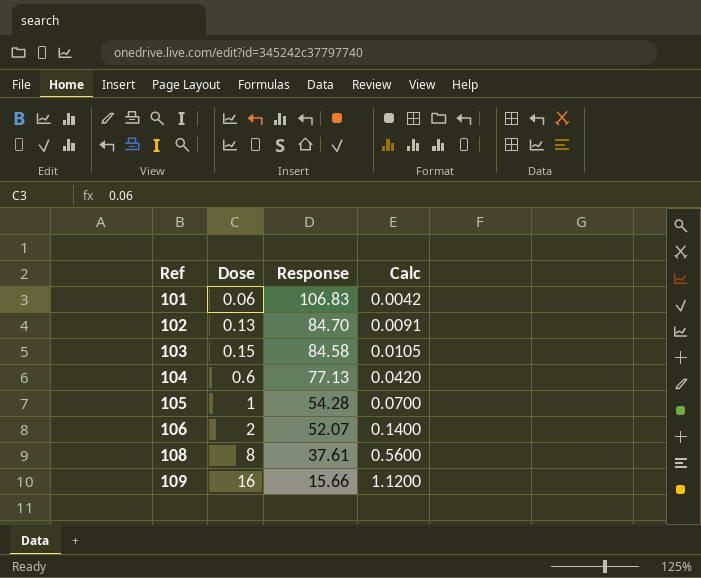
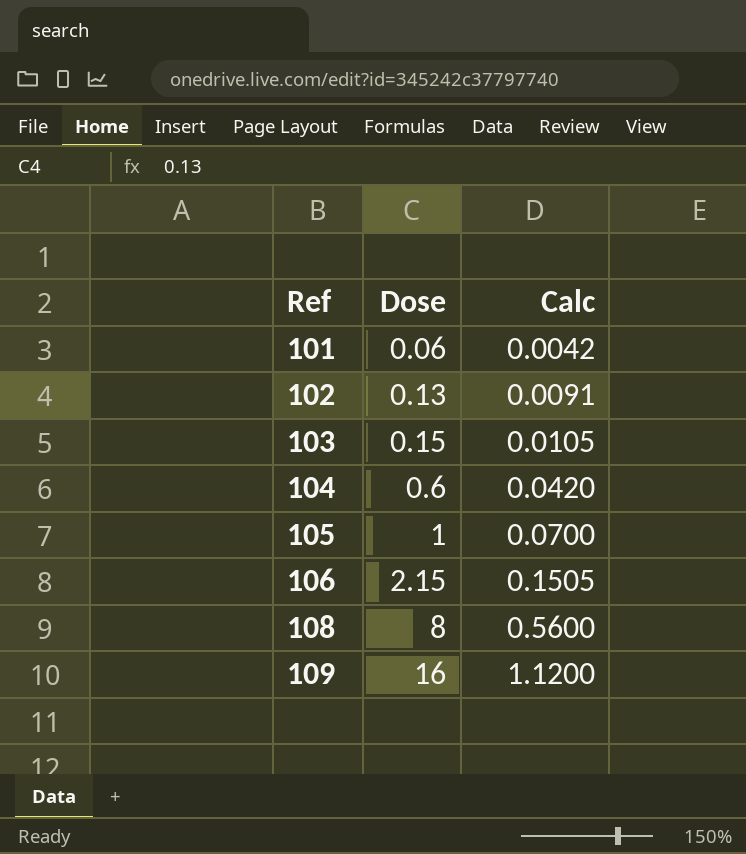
column Response | position: 3 -> none
106 | Dose: 2 -> 2.15
106 | Calc: 0.1400 -> 0.1505

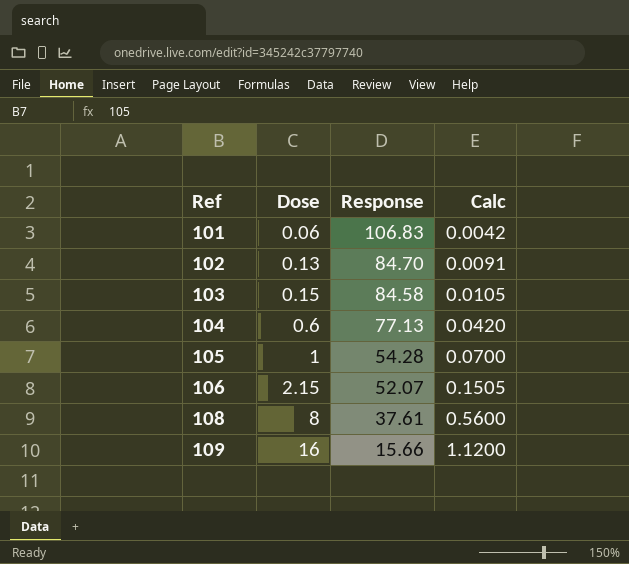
column Response | position: none -> 3

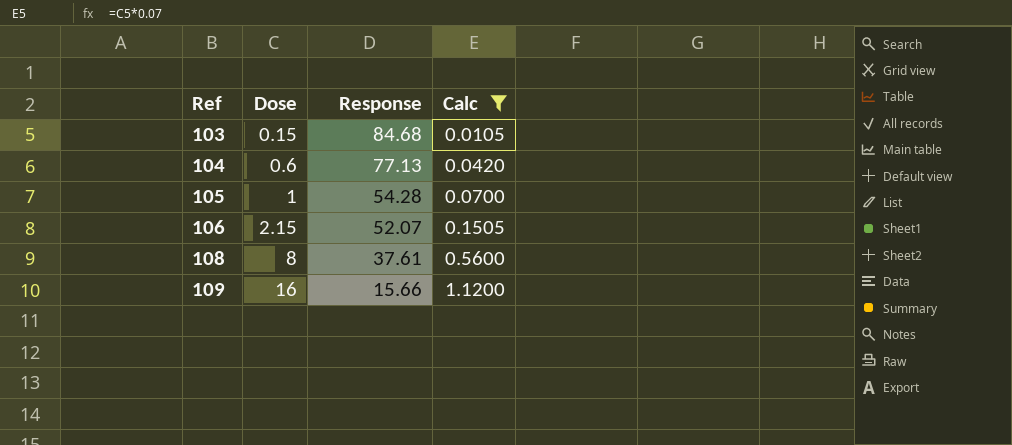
filter: none -> Calc >= 0.0105
103 | Response: 84.58 -> 84.68

